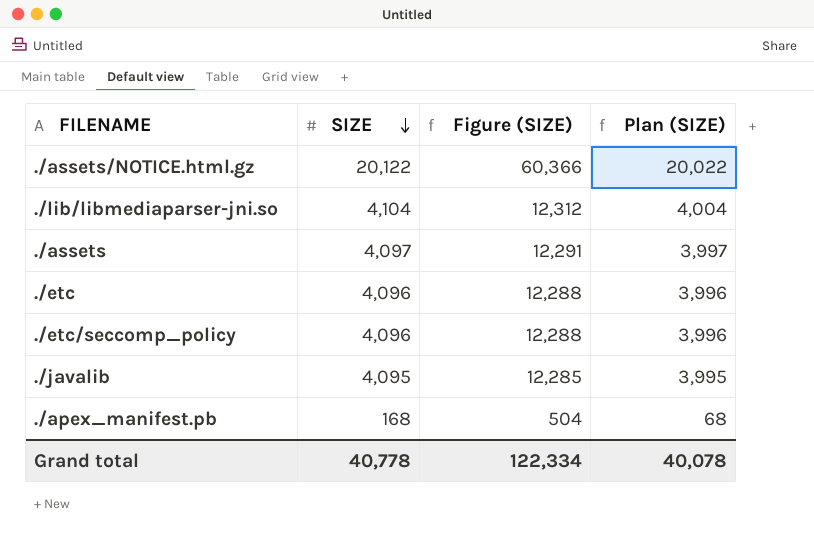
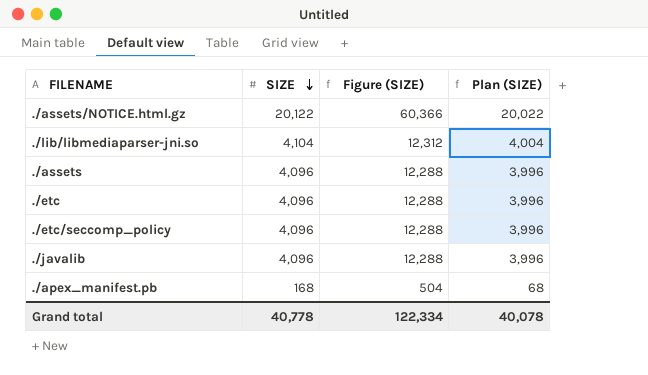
./assets | SIZE: 4,097 -> 4,096
./assets | Figure (SIZE): 12,291 -> 12,288
./assets | Plan (SIZE): 3,997 -> 3,996
./javalib | SIZE: 4,095 -> 4,096
./javalib | Figure (SIZE): 12,285 -> 12,288
./javalib | Plan (SIZE): 3,995 -> 3,996

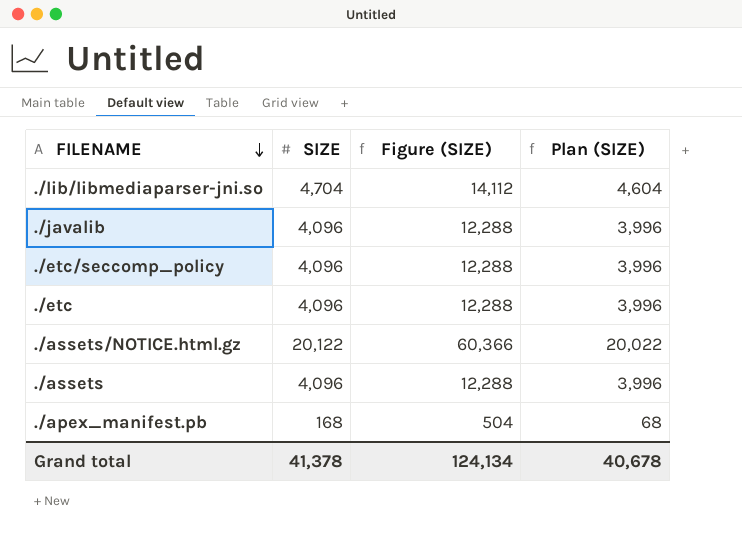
row order: SIZE descending -> FILENAME descending
./lib/libmediaparser-jni.so | SIZE: 4,104 -> 4,704
./lib/libmediaparser-jni.so | Figure (SIZE): 12,312 -> 14,112
./lib/libmediaparser-jni.so | Plan (SIZE): 4,004 -> 4,604
Grand total | SIZE: 40,778 -> 41,378
Grand total | Figure (SIZE): 122,334 -> 124,134
Grand total | Plan (SIZE): 40,078 -> 40,678

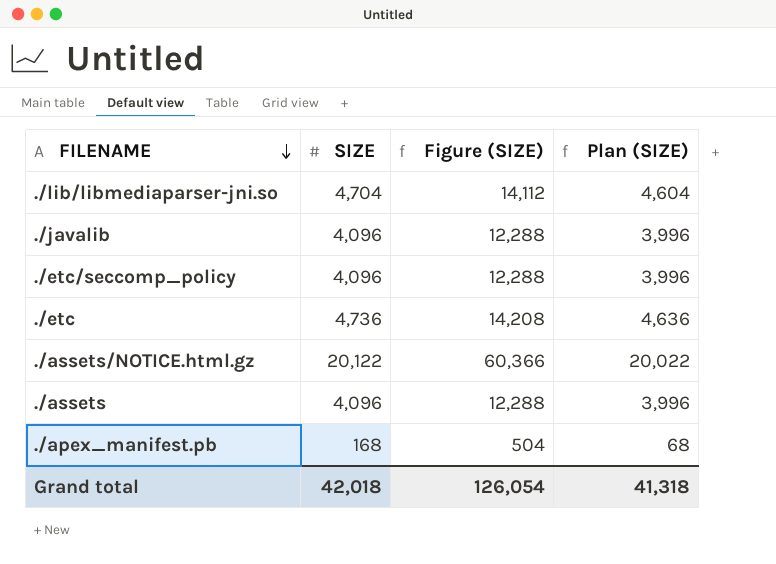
./etc | SIZE: 4,096 -> 4,736
./etc | Figure (SIZE): 12,288 -> 14,208
./etc | Plan (SIZE): 3,996 -> 4,636
Grand total | SIZE: 41,378 -> 42,018
Grand total | Figure (SIZE): 124,134 -> 126,054
Grand total | Plan (SIZE): 40,678 -> 41,318

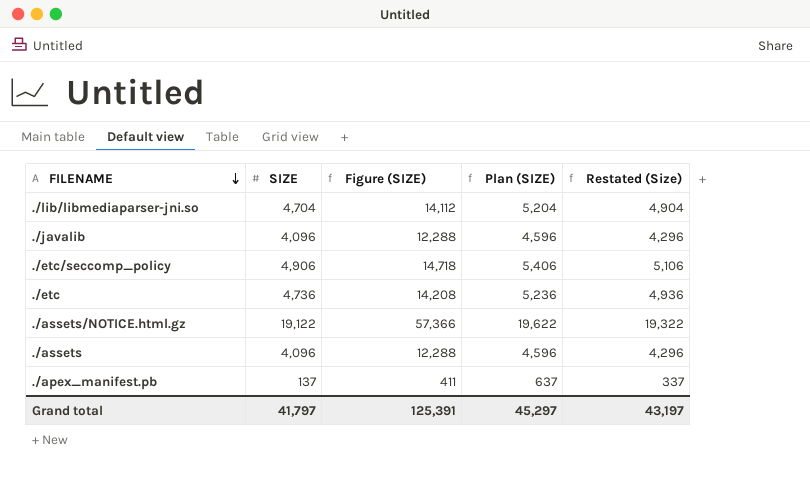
column Plan (SIZE) | formula: [SIZE] - 100 -> [SIZE] + 500
column Restated (Size) | formula: none -> [SIZE] + 200
./etc/seccomp_policy | SIZE: 4,096 -> 4,906
./etc/seccomp_policy | Figure (SIZE): 12,288 -> 14,718
./assets/NOTICE.html.gz | SIZE: 20,122 -> 19,122
./assets/NOTICE.html.gz | Figure (SIZE): 60,366 -> 57,366
./apex_manifest.pb | SIZE: 168 -> 137
./apex_manifest.pb | Figure (SIZE): 504 -> 411
Grand total | SIZE: 42,018 -> 41,797
Grand total | Figure (SIZE): 126,054 -> 125,391
Grand total | Plan (SIZE): 41,318 -> 45,297

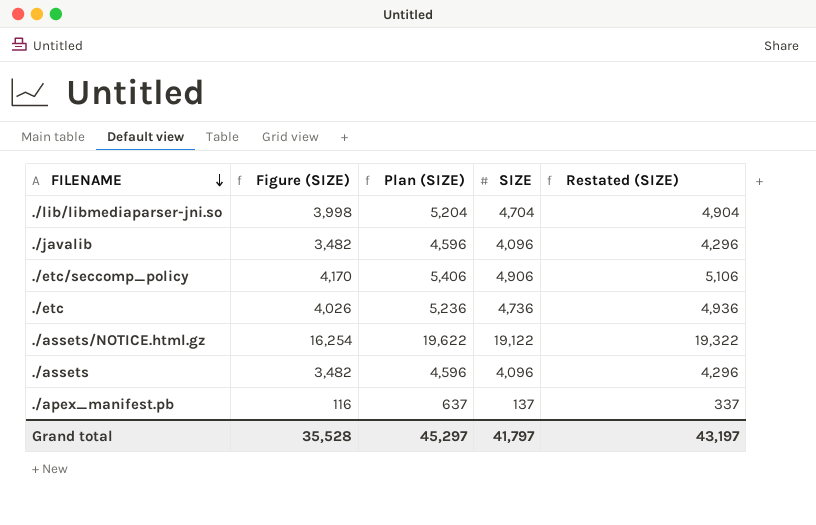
column Figure (SIZE) | formula: [SIZE] * 3 -> [SIZE] * 0.85
column SIZE | position: 2 -> 4
column name: Restated (Size) -> Restated (SIZE)
Grand total | Figure (SIZE): 125,391 -> 35,528

